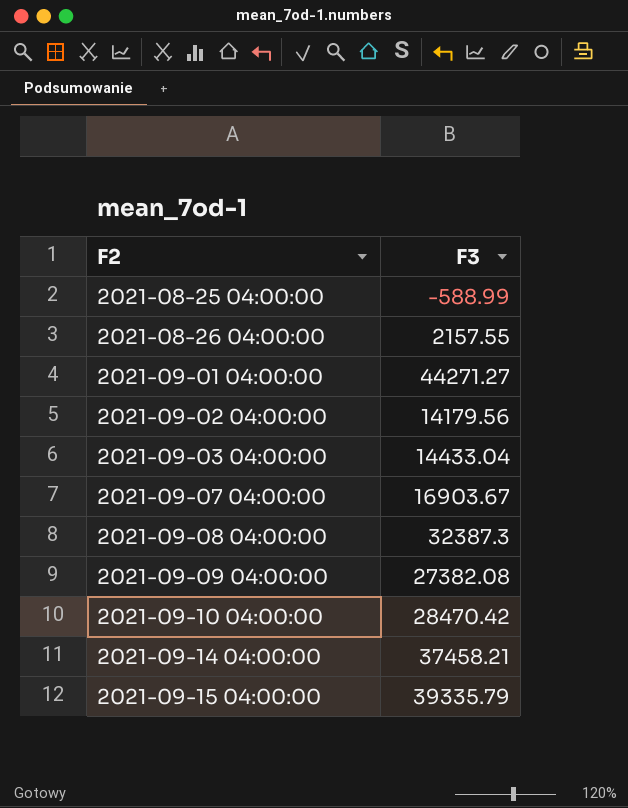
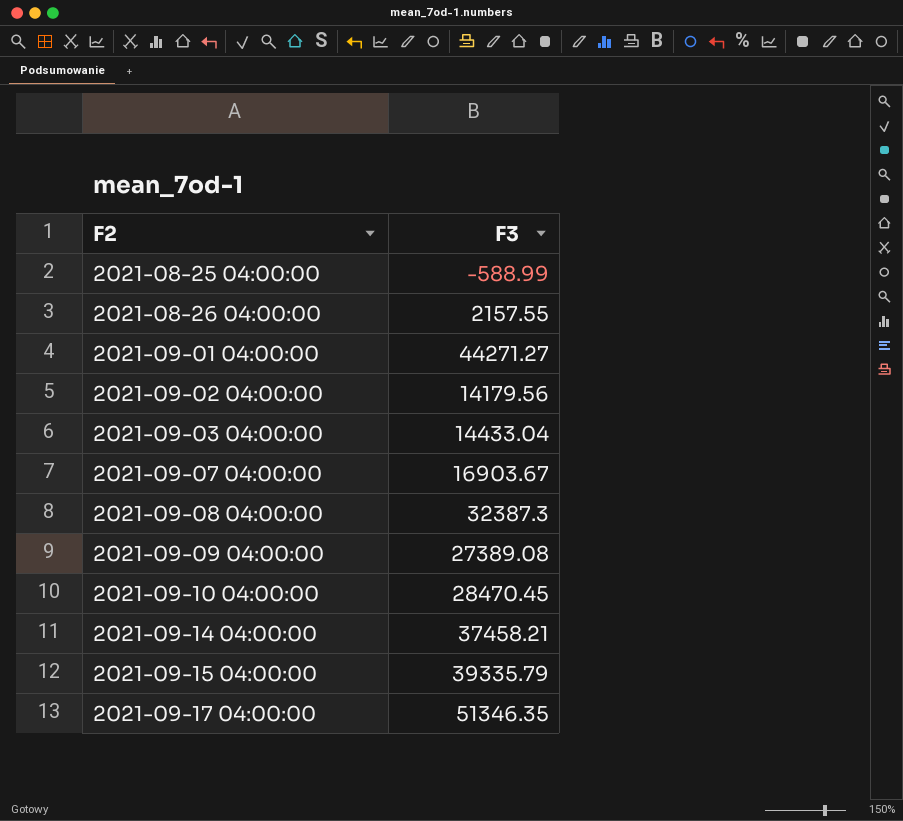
2021-09-09 04:00:00 | F3: 27382.08 -> 27389.08
2021-09-10 04:00:00 | F3: 28470.42 -> 28470.45
row 2021-09-17 04:00:00: none -> 51346.35

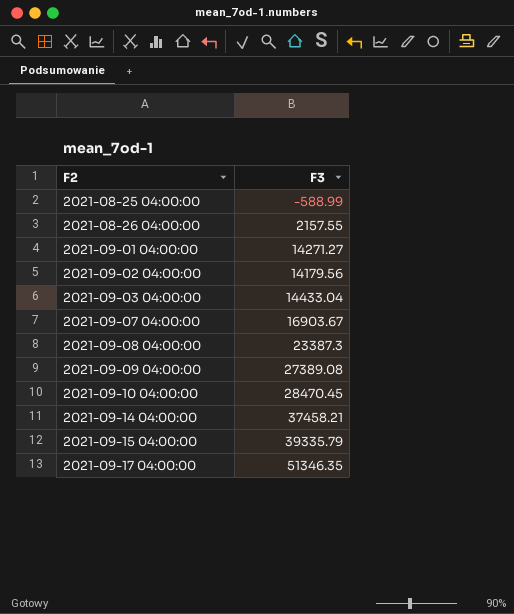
2021-09-01 04:00:00 | F3: 44271.27 -> 14271.27
2021-09-08 04:00:00 | F3: 32387.3 -> 23387.3

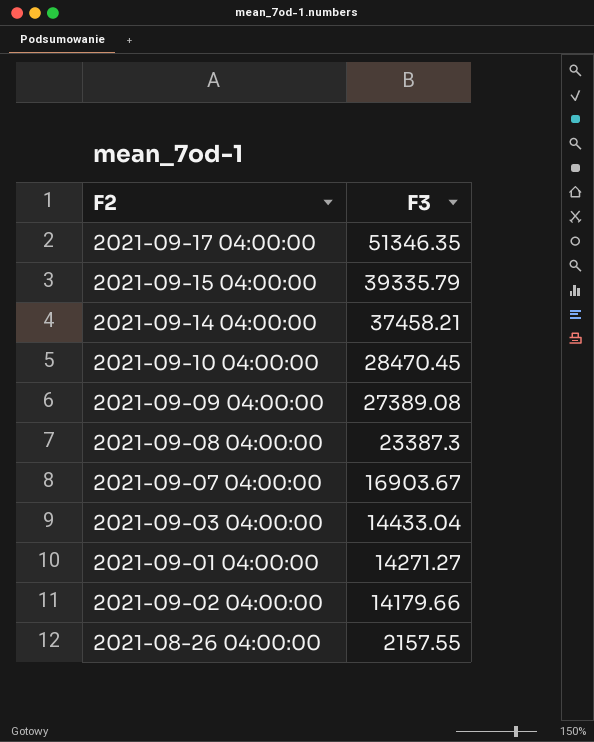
row order: F2 ascending -> F3 descending
row 2021-08-25 04:00:00: -588.99 -> none
2021-09-02 04:00:00 | F3: 14179.56 -> 14179.66

